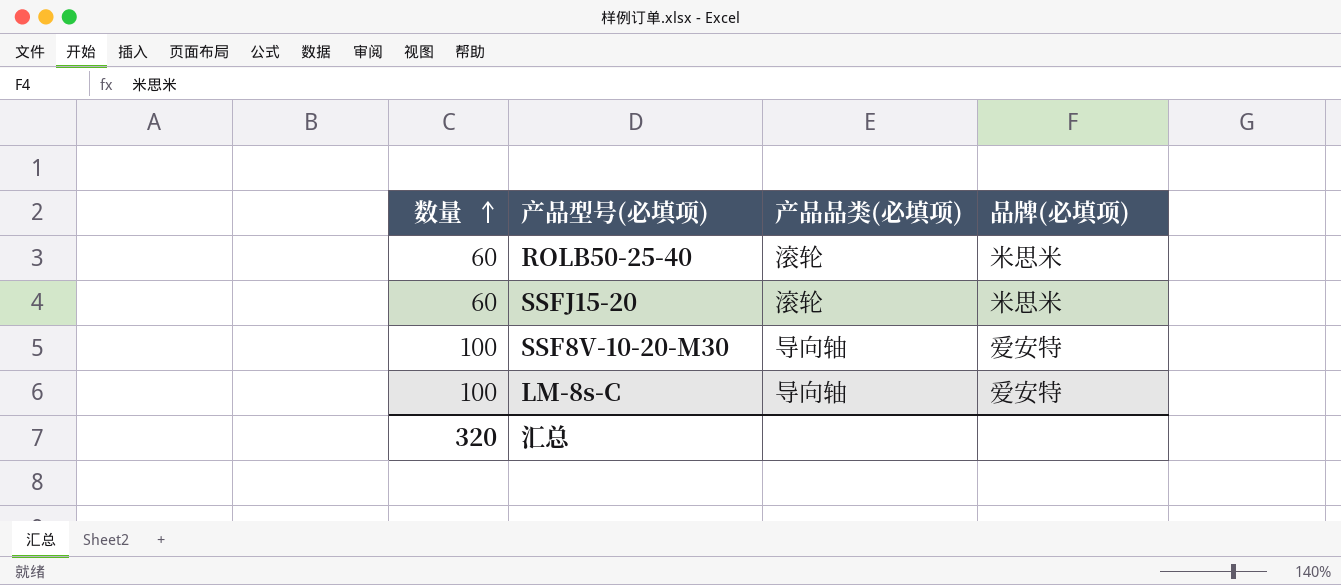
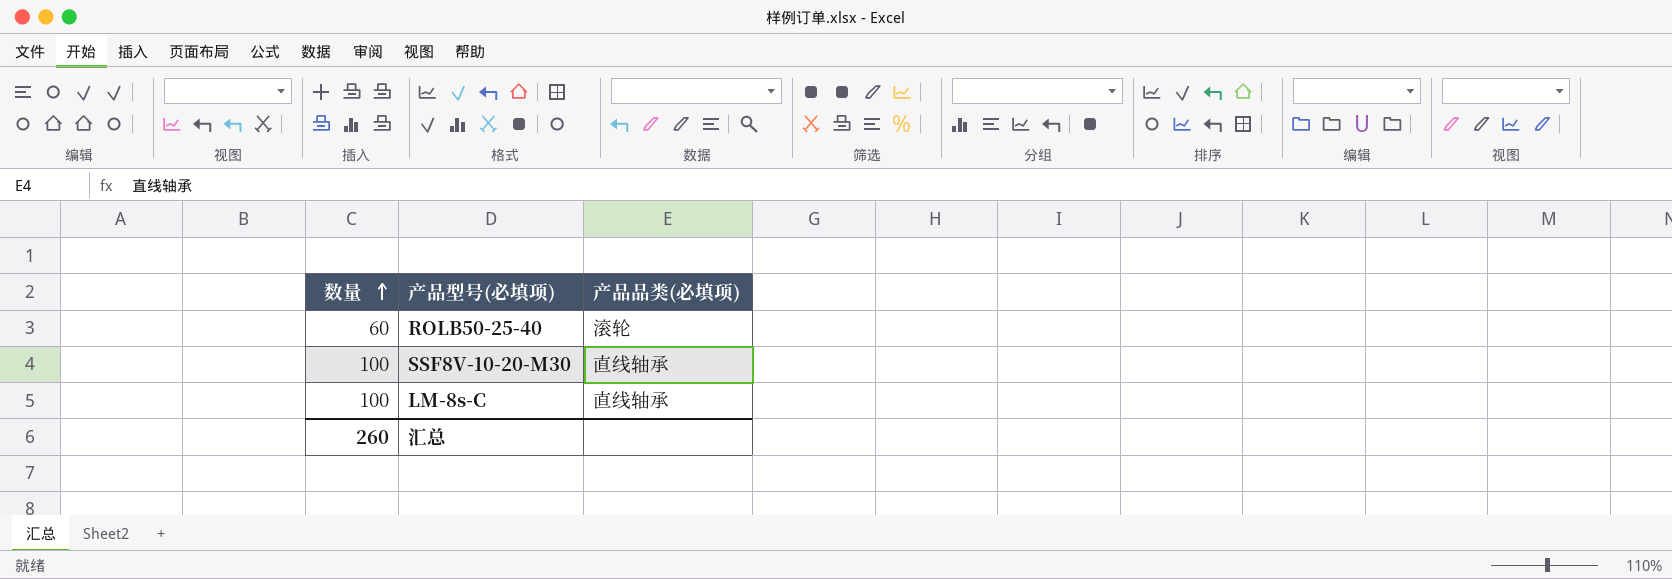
column 品牌(必填项) | position: 4 -> none
row SSFJ15-20: 60 | 滚轮 | 米思米 -> none
SSF8V-10-20-M30 | 产品品类(必填项): 导向轴 -> 直线轴承
LM-8s-C | 产品品类(必填项): 导向轴 -> 直线轴承
汇总 | 数量: 320 -> 260

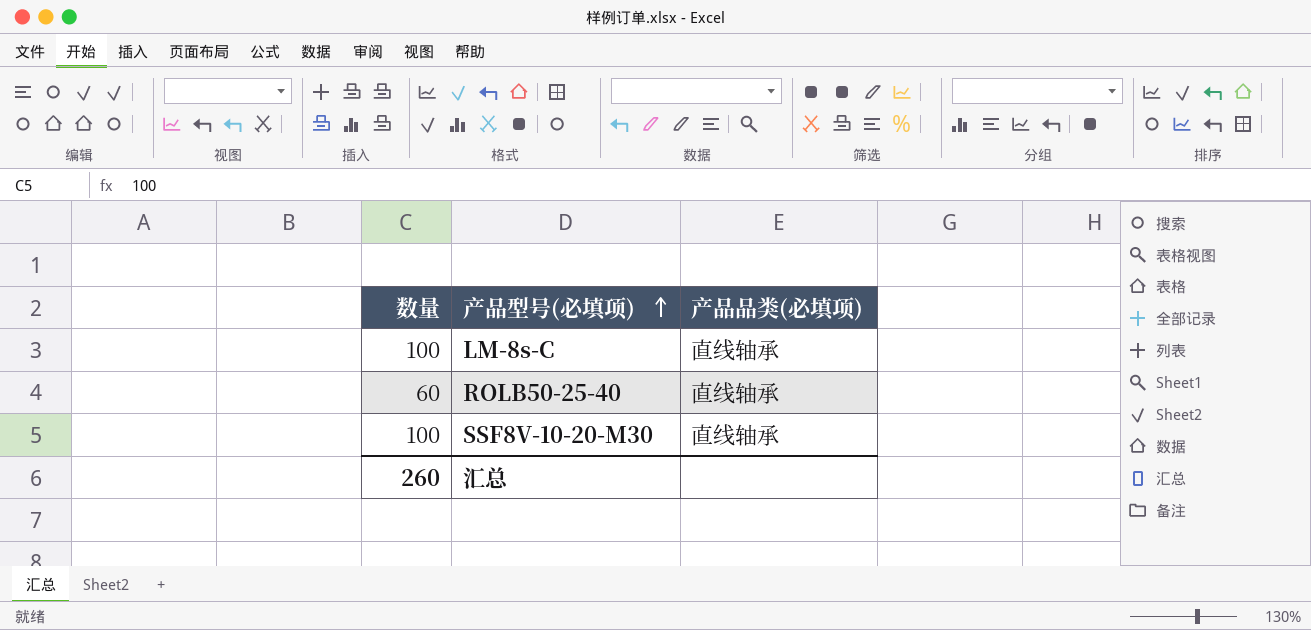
row order: 数量 ascending -> 产品型号(必填项) ascending
ROLB50-25-40 | 产品品类(必填项): 滚轮 -> 直线轴承

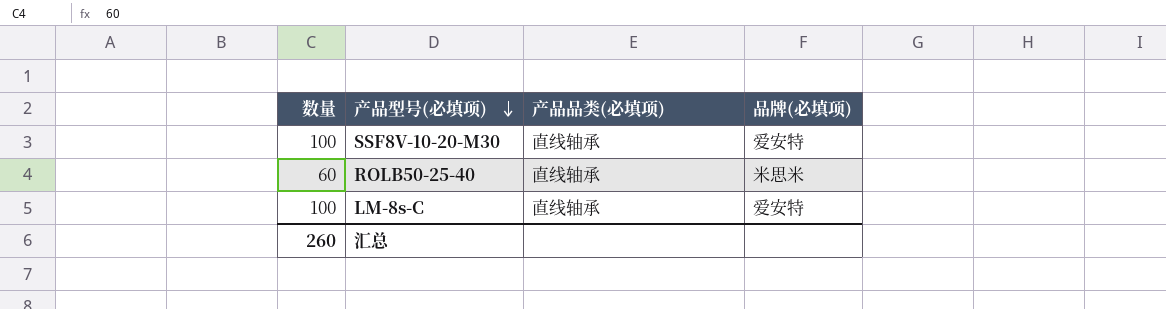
row order: 产品型号(必填项) ascending -> 产品型号(必填项) descending
column 品牌(必填项) | position: none -> 4

